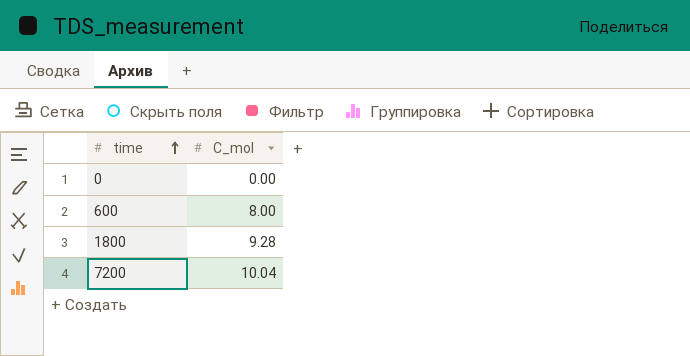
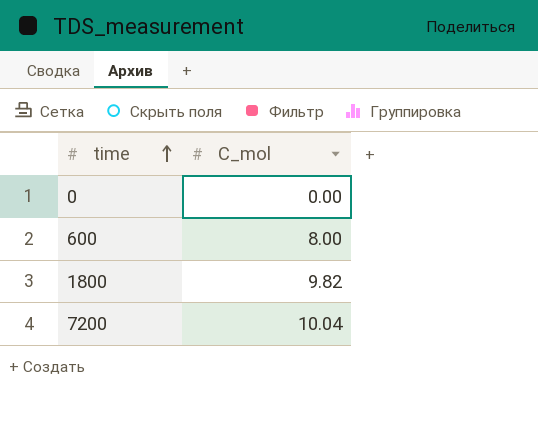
1800 | C_mol: 9.28 -> 9.82

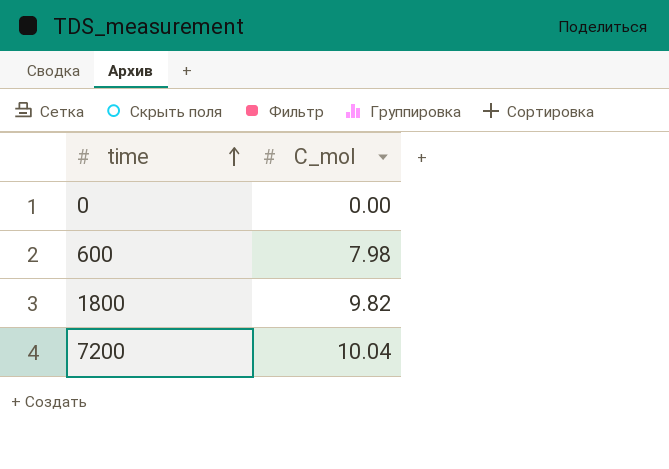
600 | C_mol: 8.00 -> 7.98

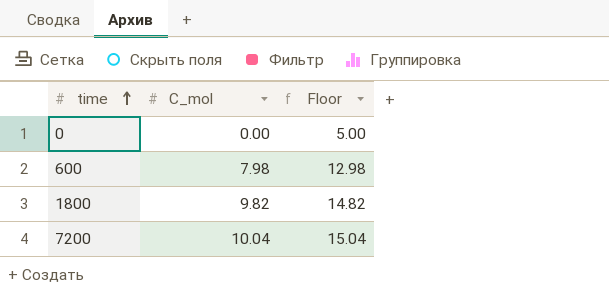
column Floor | formula: none -> [C_mol] + 5

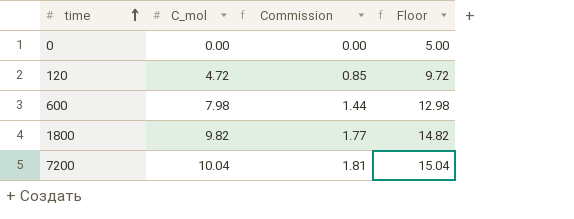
column Commission | formula: none -> [C_mol] * 0.18
row 120: none -> 4.72 | 0.85 | 9.72

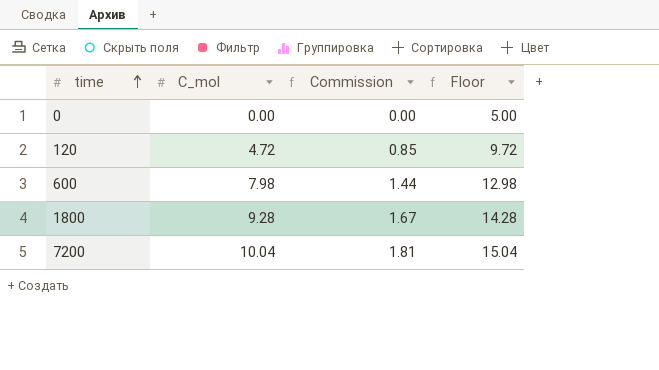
1800 | C_mol: 9.82 -> 9.28
1800 | Commission: 1.77 -> 1.67
1800 | Floor: 14.82 -> 14.28

